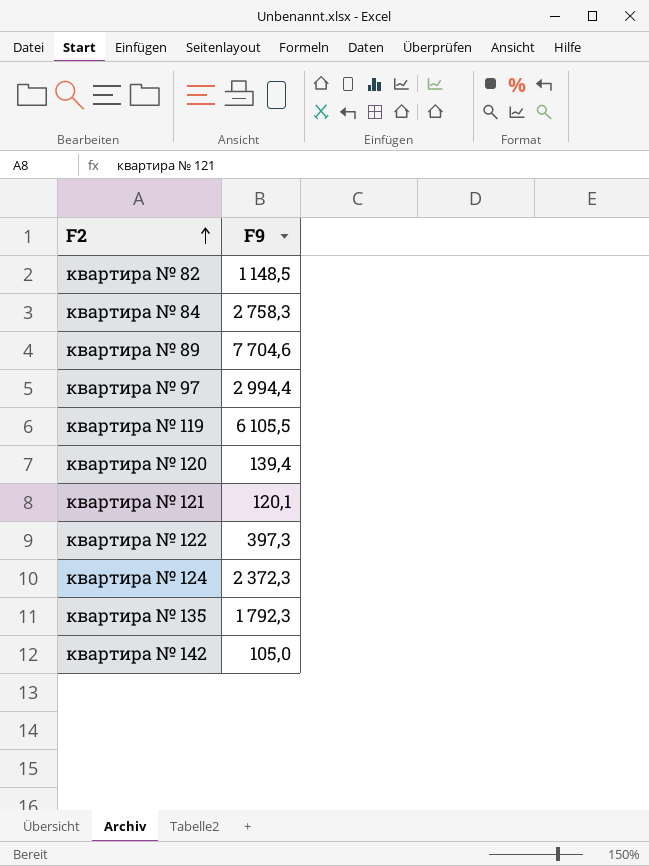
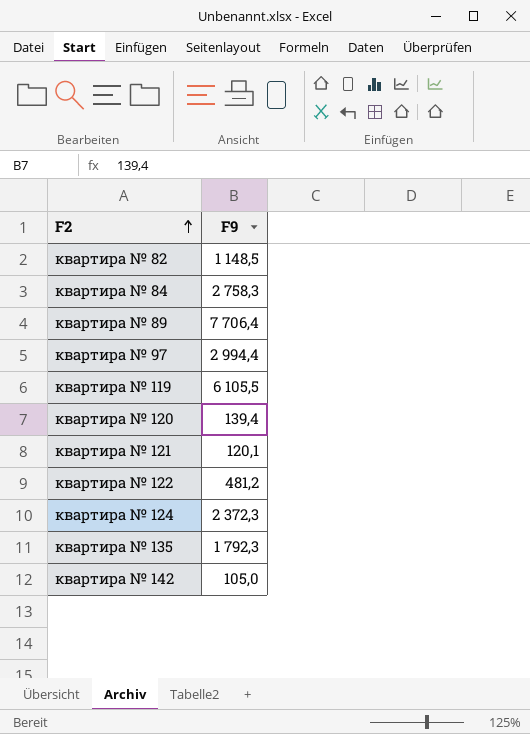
квартира № 89 | F9: 7 704,6 -> 7 706,4
квартира № 122 | F9: 397,3 -> 481,2

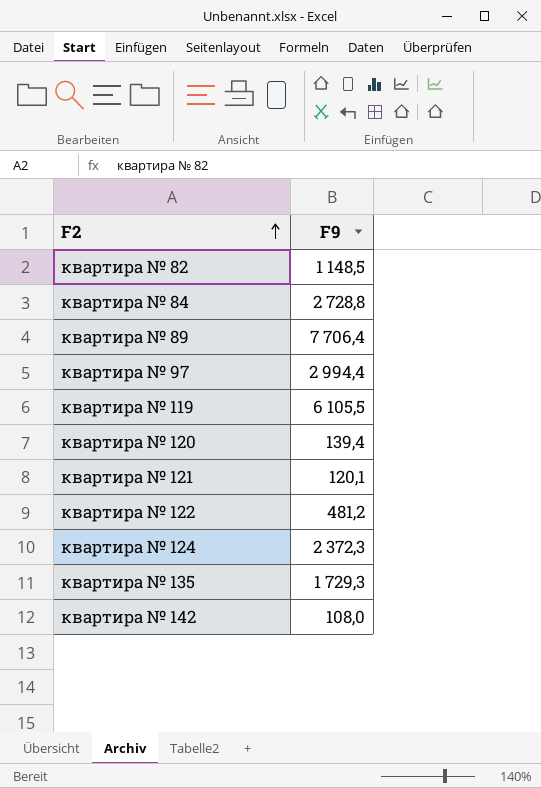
квартира № 84 | F9: 2 758,3 -> 2 728,8
квартира № 135 | F9: 1 792,3 -> 1 729,3
квартира № 142 | F9: 105,0 -> 108,0

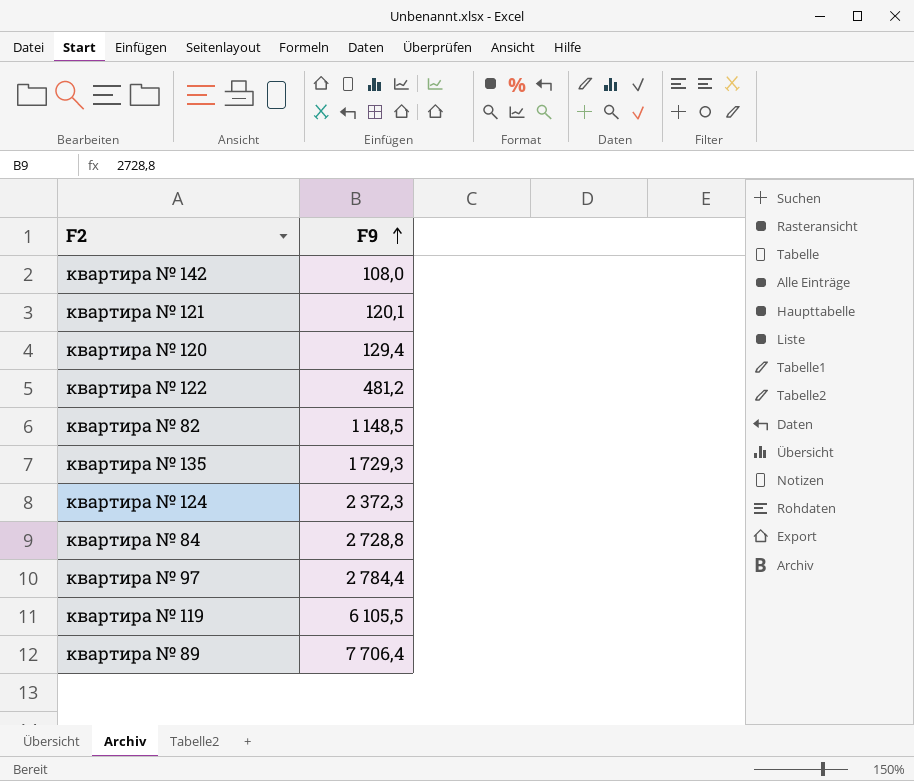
row order: F2 ascending -> F9 ascending
квартира № 120 | F9: 139,4 -> 129,4
квартира № 97 | F9: 2 994,4 -> 2 784,4

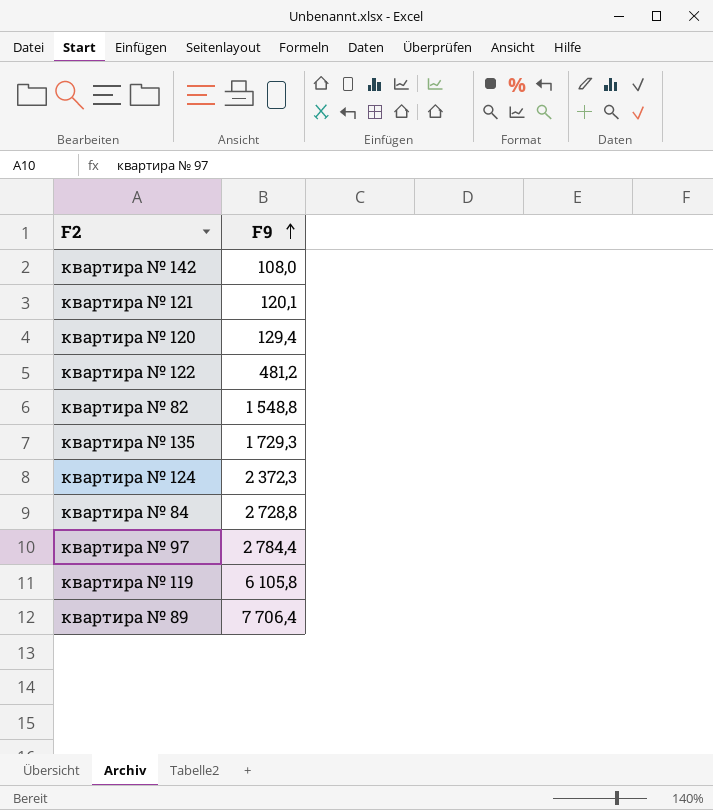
квартира № 82 | F9: 1 148,5 -> 1 548,8
квартира № 119 | F9: 6 105,5 -> 6 105,8

